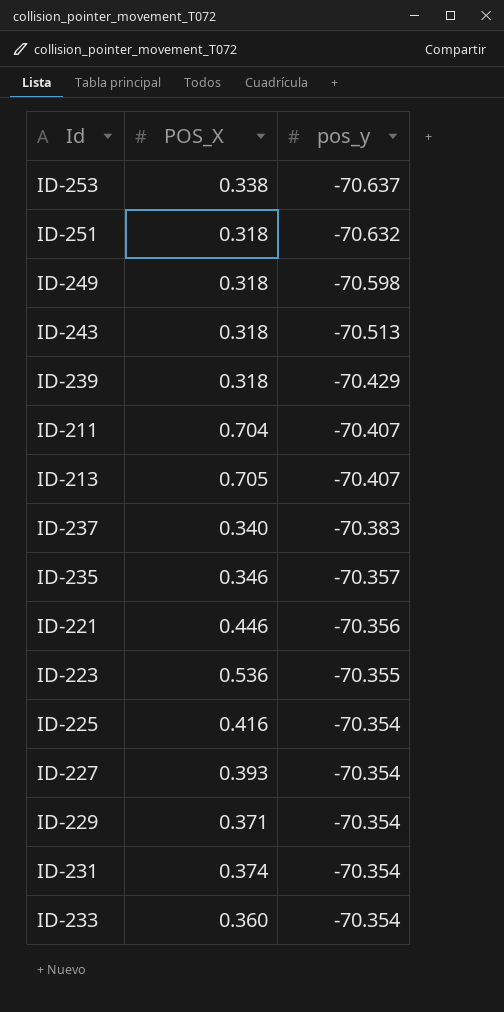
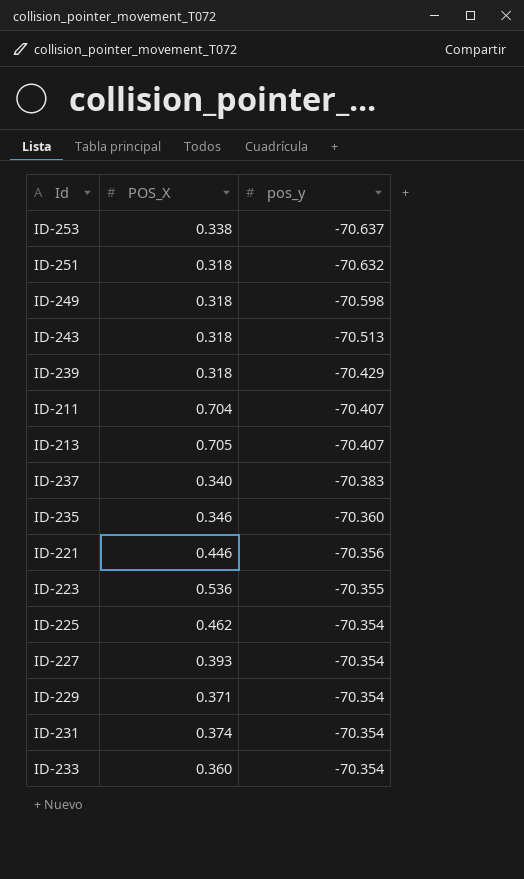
ID-235 | pos_y: -70.357 -> -70.360
ID-225 | POS_X: 0.416 -> 0.462

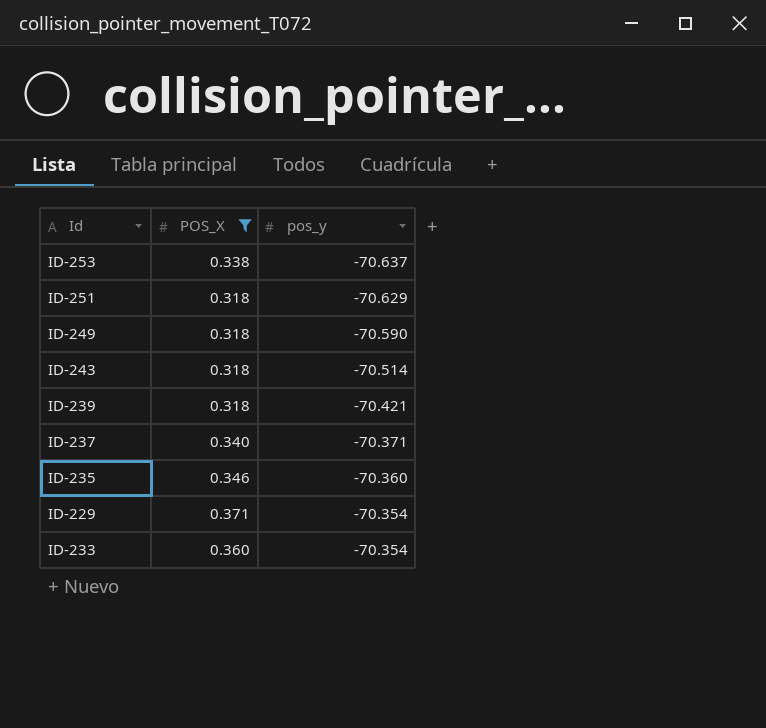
filter: none -> POS_X <= 0.371
ID-251 | pos_y: -70.632 -> -70.629
ID-249 | pos_y: -70.598 -> -70.590
ID-243 | pos_y: -70.513 -> -70.514
ID-239 | pos_y: -70.429 -> -70.421
ID-237 | pos_y: -70.383 -> -70.371

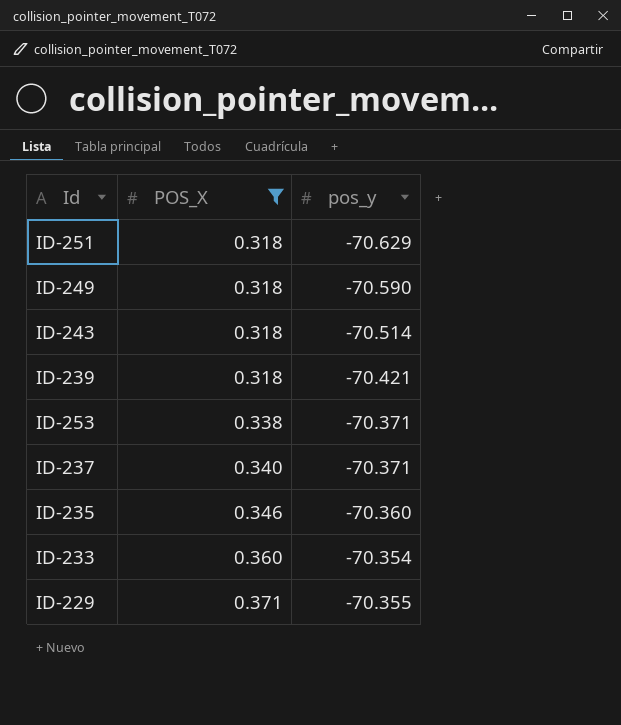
row order: pos_y ascending -> POS_X ascending
ID-253 | pos_y: -70.637 -> -70.371
ID-229 | pos_y: -70.354 -> -70.355

